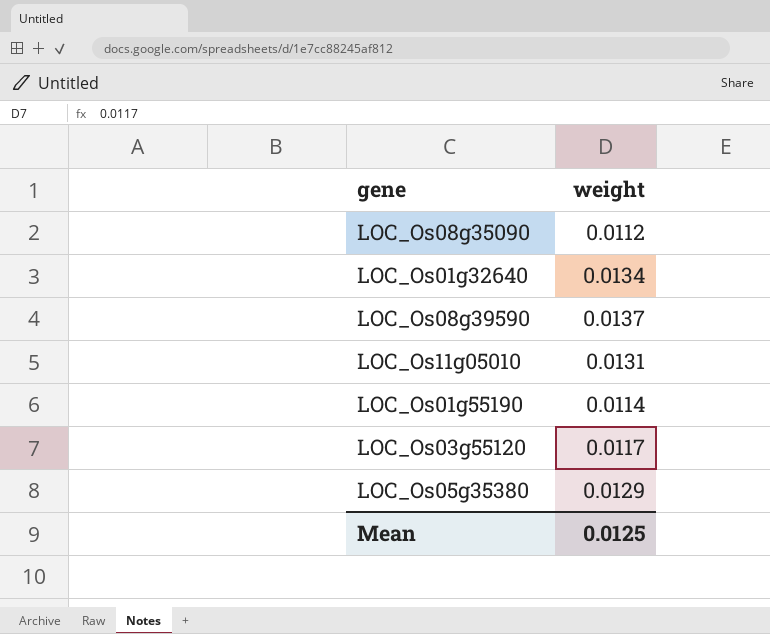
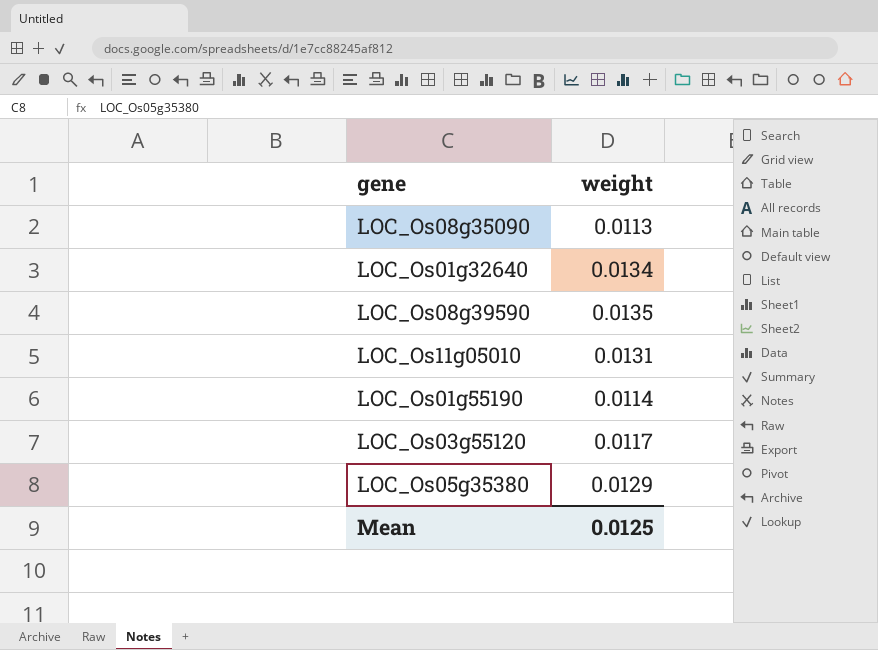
LOC_Os08g35090 | weight: 0.0112 -> 0.0113
LOC_Os08g39590 | weight: 0.0137 -> 0.0135

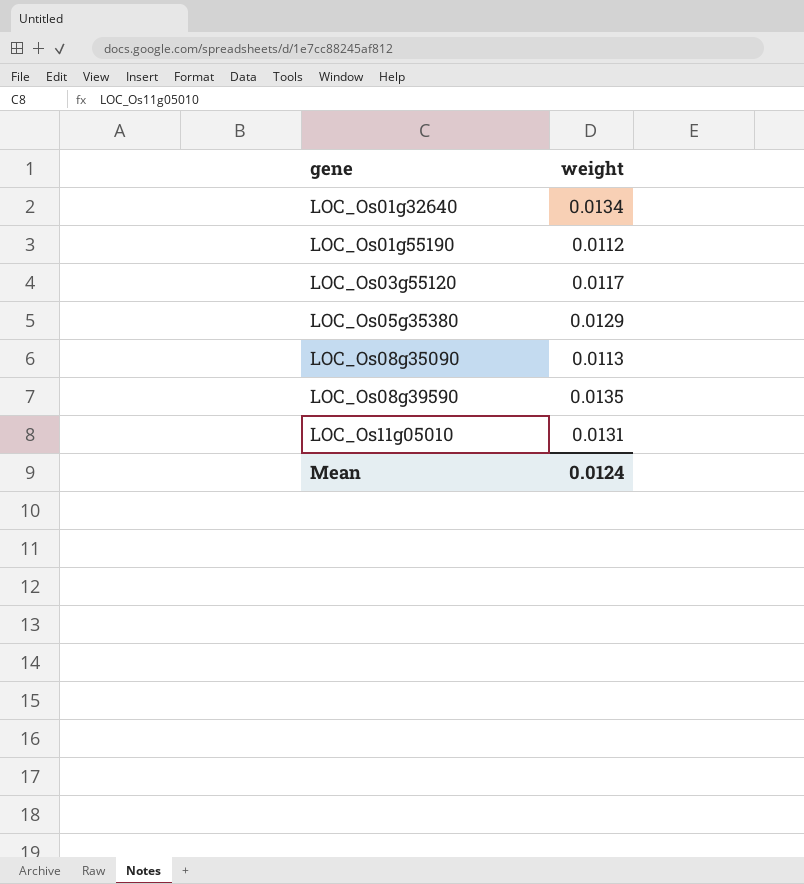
row order: none -> gene ascending
LOC_Os01g55190 | weight: 0.0114 -> 0.0112
Mean | weight: 0.0125 -> 0.0124

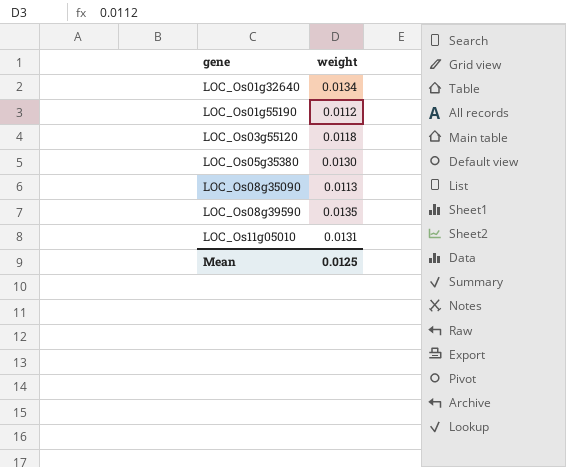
LOC_Os03g55120 | weight: 0.0117 -> 0.0118
LOC_Os05g35380 | weight: 0.0129 -> 0.0130
Mean | weight: 0.0124 -> 0.0125

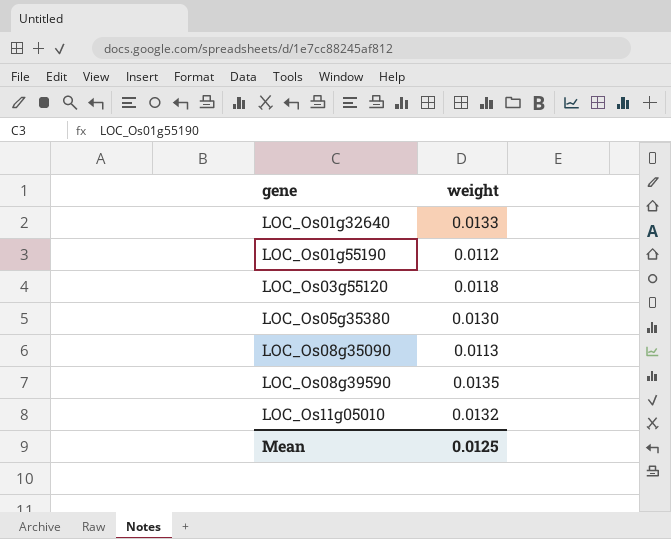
LOC_Os01g32640 | weight: 0.0134 -> 0.0133
LOC_Os11g05010 | weight: 0.0131 -> 0.0132

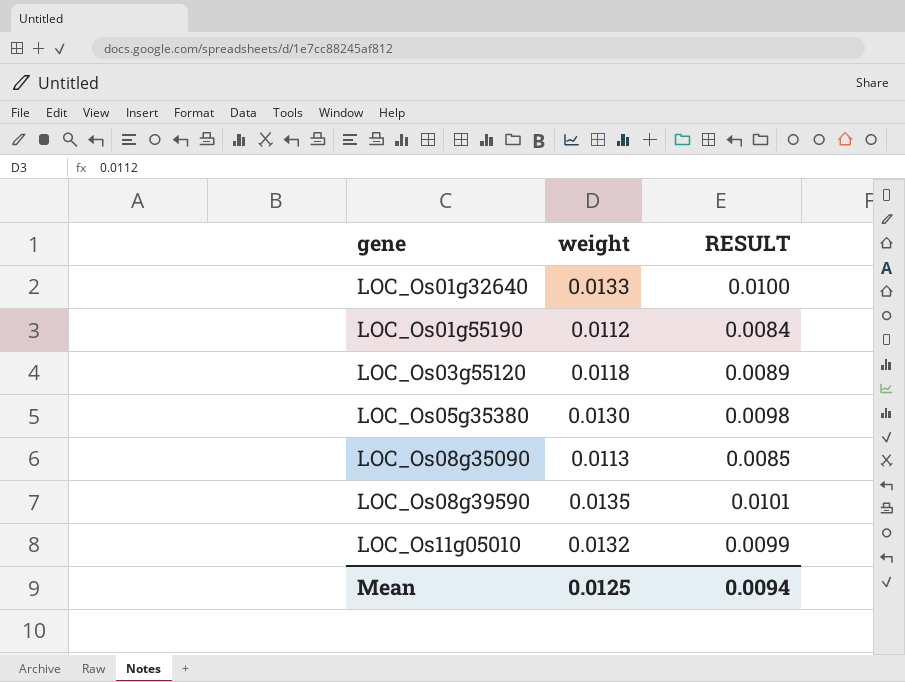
column RESULT | formula: none -> [weight] * 0.75

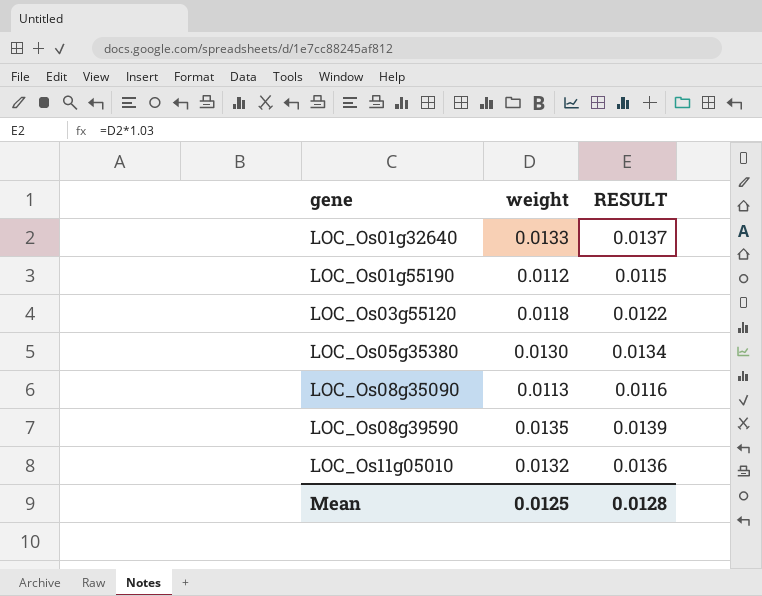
column RESULT | formula: [weight] * 0.75 -> [weight] * 1.03
Mean | RESULT: 0.0094 -> 0.0128

